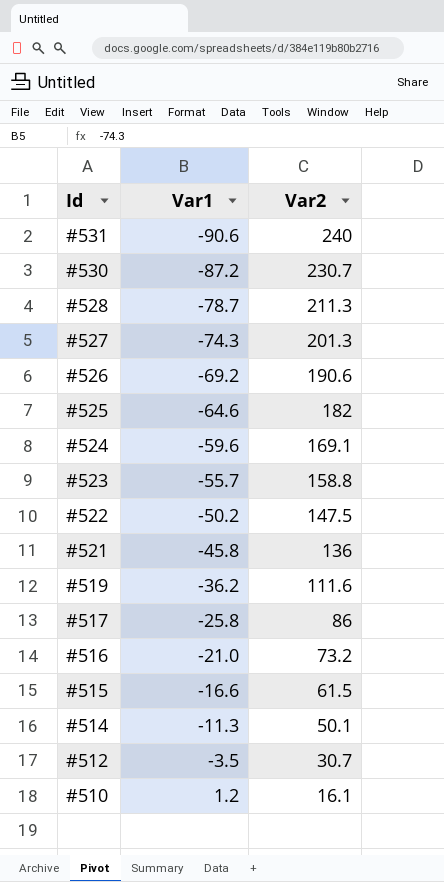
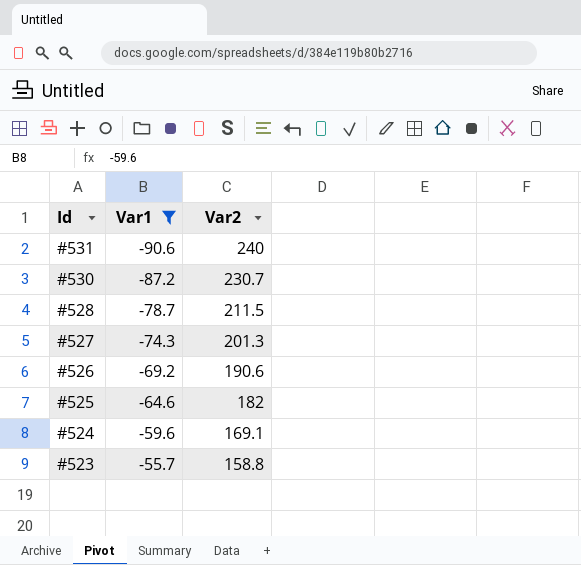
filter: none -> Var1 <= -55.7
#528 | Var2: 211.3 -> 211.5

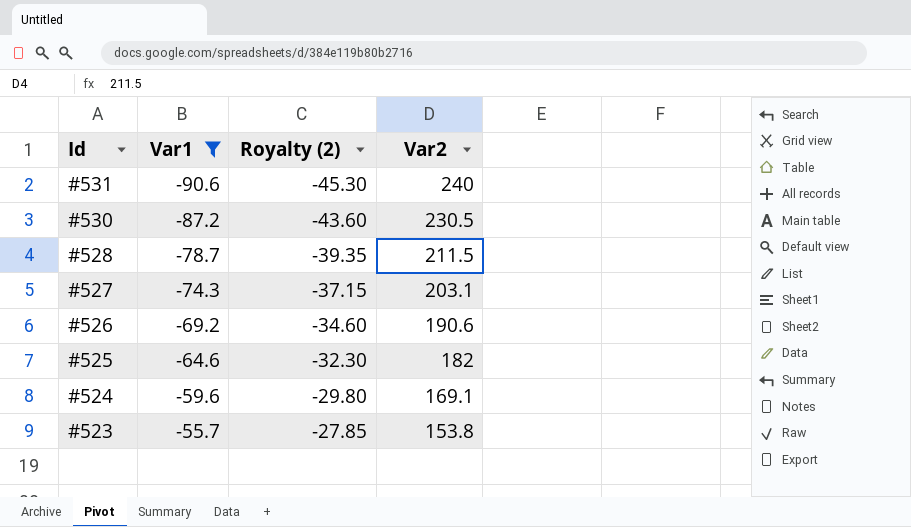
column Royalty (2) | formula: none -> [Var1] * 0.5
#530 | Var2: 230.7 -> 230.5
#527 | Var2: 201.3 -> 203.1
#523 | Var2: 158.8 -> 153.8

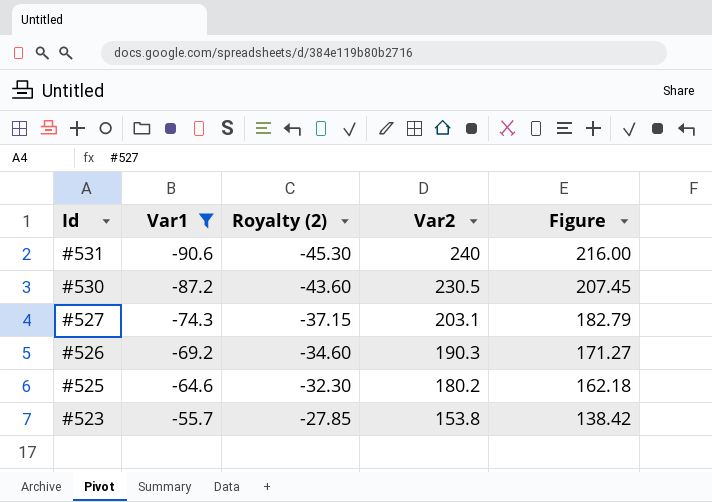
column Figure | formula: none -> [Var2] * 0.9
row #528: -78.7 | -39.35 | 211.5 -> none
row #524: -59.6 | -29.80 | 169.1 -> none
#526 | Var2: 190.6 -> 190.3
#525 | Var2: 182 -> 180.2

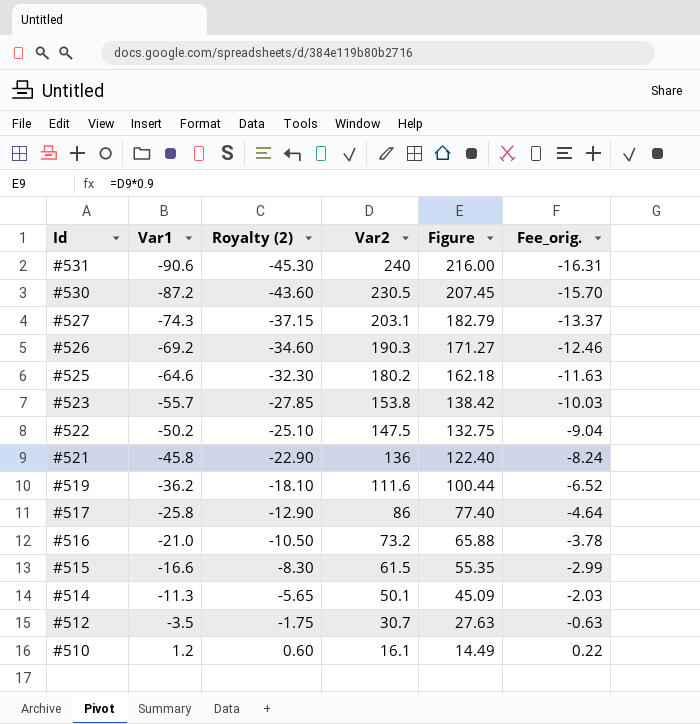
filter: Var1 <= -55.7 -> none
column Fee_orig. | formula: none -> [Var1] * 0.18

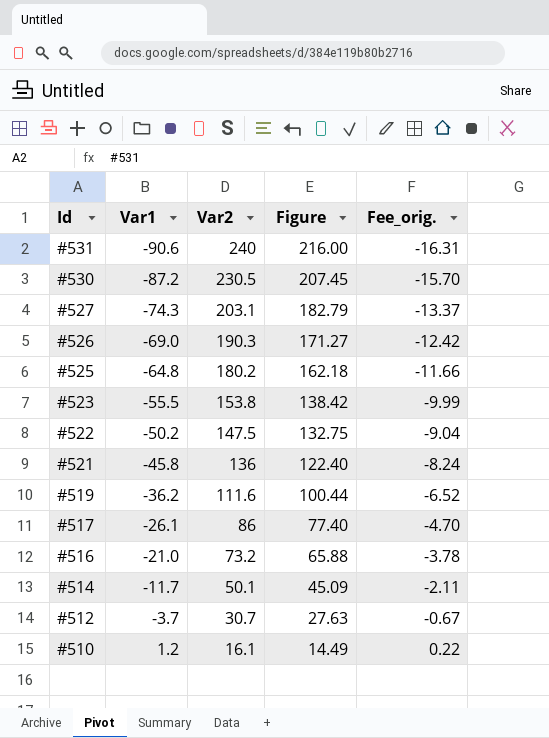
column Royalty (2) | formula: [Var1] * 0.5 -> none
row #515: -16.6 | -8.30 | 61.5 | 55.35 | -2.99 -> none
#526 | Var1: -69.2 -> -69.0
#526 | Fee_orig.: -12.46 -> -12.42
#525 | Var1: -64.6 -> -64.8
#525 | Fee_orig.: -11.63 -> -11.66
#523 | Var1: -55.7 -> -55.5
#523 | Fee_orig.: -10.03 -> -9.99
#517 | Var1: -25.8 -> -26.1
#517 | Fee_orig.: -4.64 -> -4.70
#514 | Var1: -11.3 -> -11.7
#514 | Fee_orig.: -2.03 -> -2.11
#512 | Var1: -3.5 -> -3.7
#512 | Fee_orig.: -0.63 -> -0.67

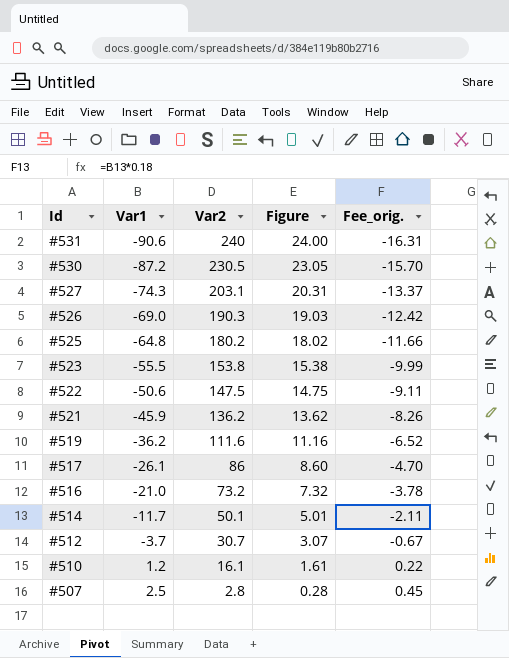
column Figure | formula: [Var2] * 0.9 -> [Var2] * 0.1
#522 | Var1: -50.2 -> -50.6
#522 | Fee_orig.: -9.04 -> -9.11
#521 | Var1: -45.8 -> -45.9
#521 | Var2: 136 -> 136.2
#521 | Fee_orig.: -8.24 -> -8.26
row #507: none -> 2.5 | 2.8 | 0.28 | 0.45

